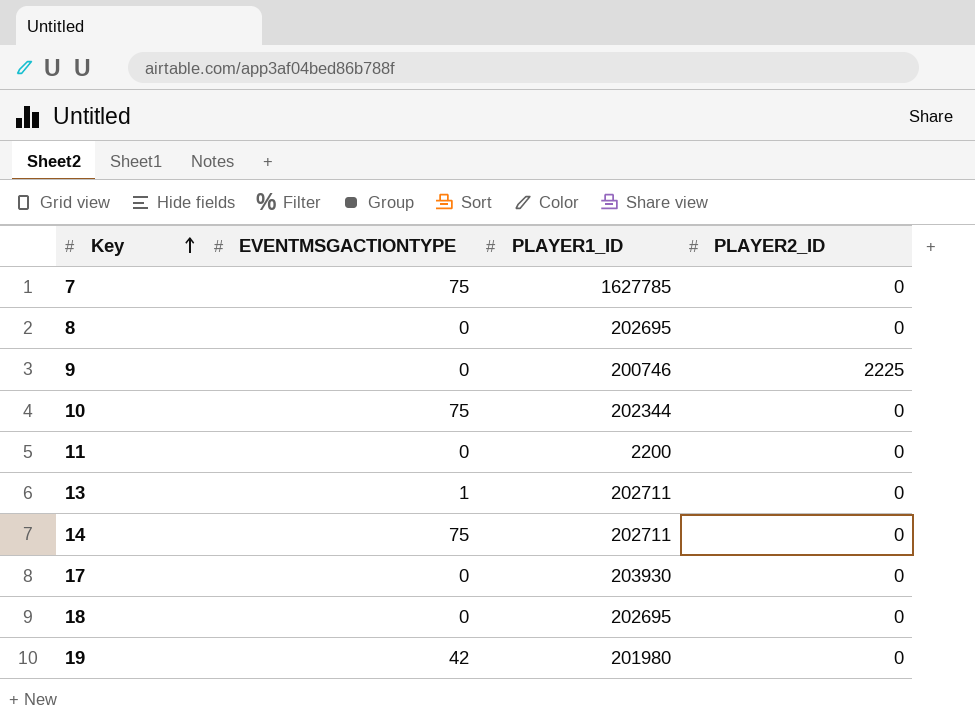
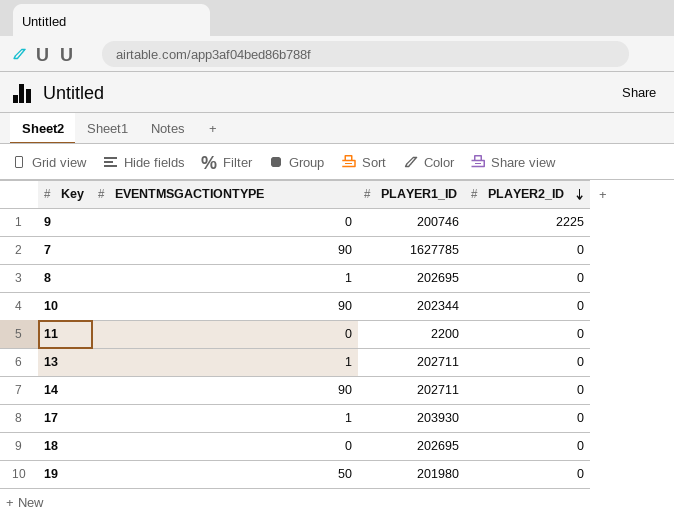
row order: Key ascending -> PLAYER2_ID descending
7 | EVENTMSGACTIONTYPE: 75 -> 90
8 | EVENTMSGACTIONTYPE: 0 -> 1
10 | EVENTMSGACTIONTYPE: 75 -> 90
14 | EVENTMSGACTIONTYPE: 75 -> 90
17 | EVENTMSGACTIONTYPE: 0 -> 1
19 | EVENTMSGACTIONTYPE: 42 -> 50

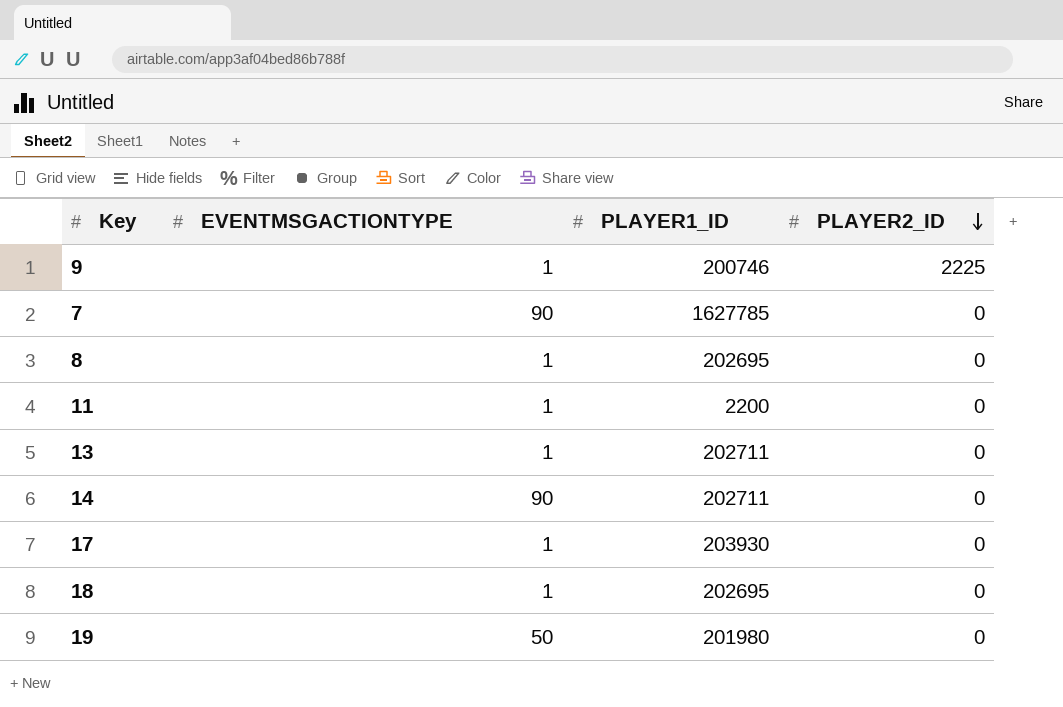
row 10: 90 | 202344 | 0 -> none
9 | EVENTMSGACTIONTYPE: 0 -> 1
11 | EVENTMSGACTIONTYPE: 0 -> 1
18 | EVENTMSGACTIONTYPE: 0 -> 1

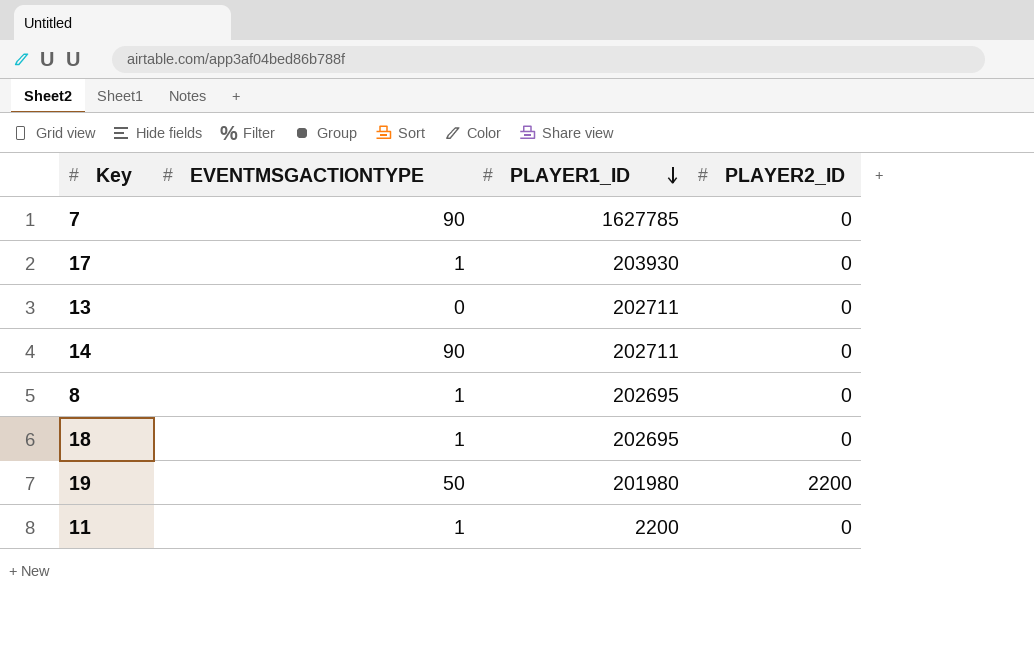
row order: PLAYER2_ID descending -> PLAYER1_ID descending
row 9: 1 | 200746 | 2225 -> none
13 | EVENTMSGACTIONTYPE: 1 -> 0
19 | PLAYER2_ID: 0 -> 2200

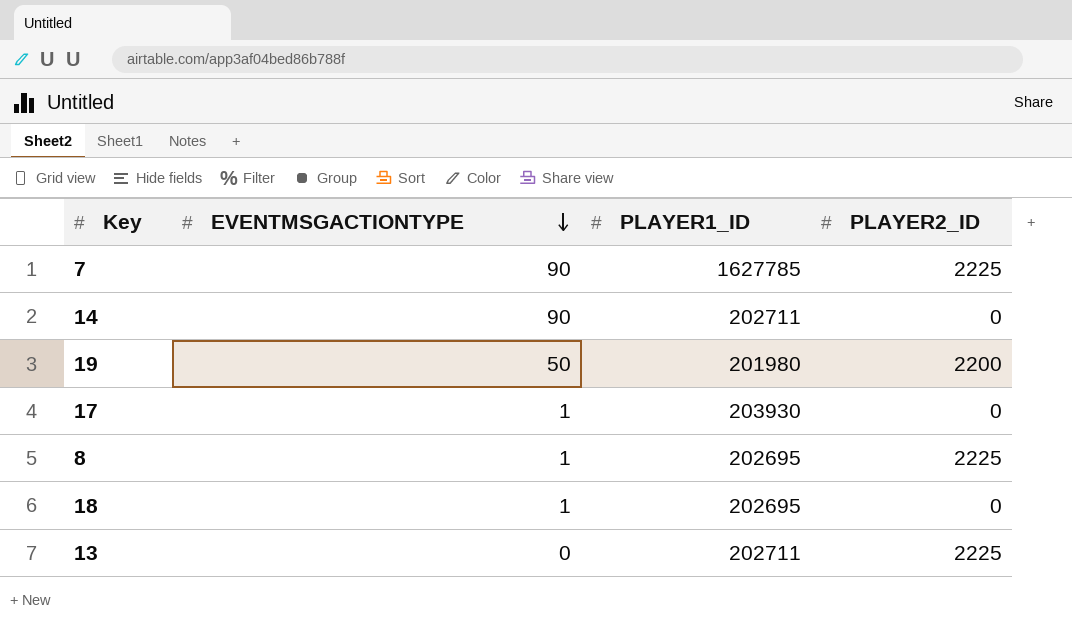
row order: PLAYER1_ID descending -> EVENTMSGACTIONTYPE descending
row 11: 1 | 2200 | 0 -> none
7 | PLAYER2_ID: 0 -> 2225
8 | PLAYER2_ID: 0 -> 2225
13 | PLAYER2_ID: 0 -> 2225

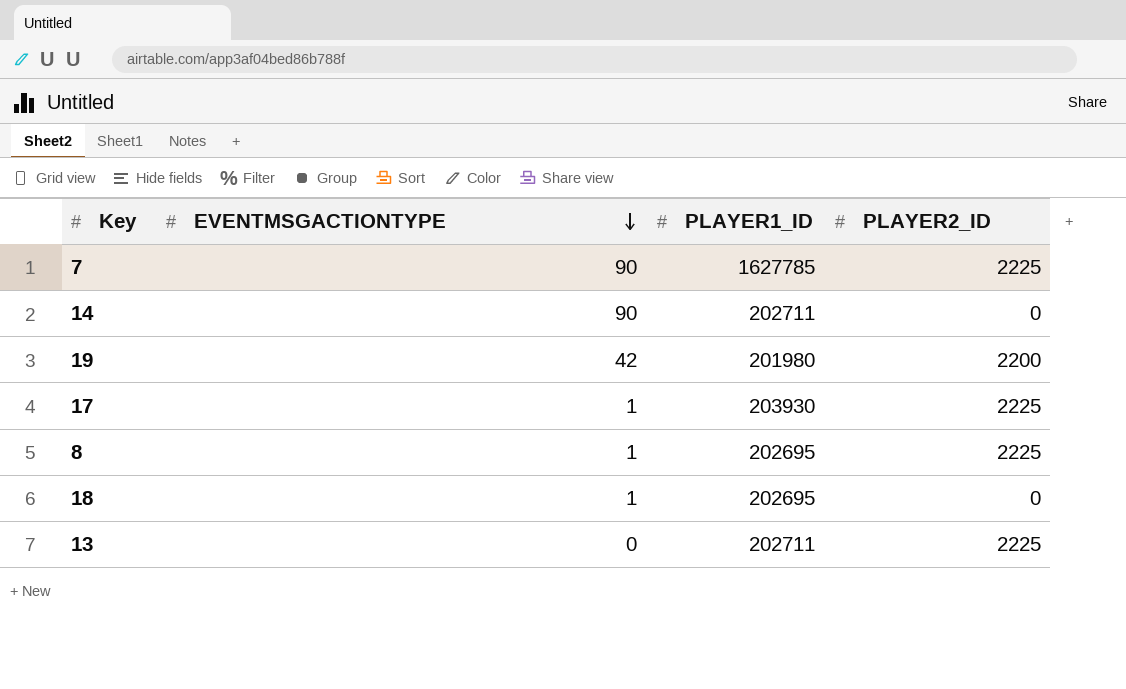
19 | EVENTMSGACTIONTYPE: 50 -> 42
17 | PLAYER2_ID: 0 -> 2225

